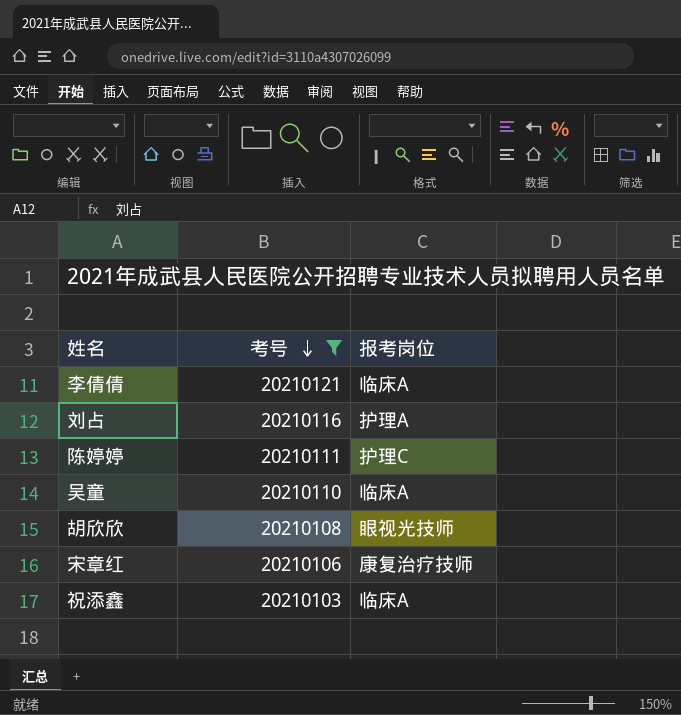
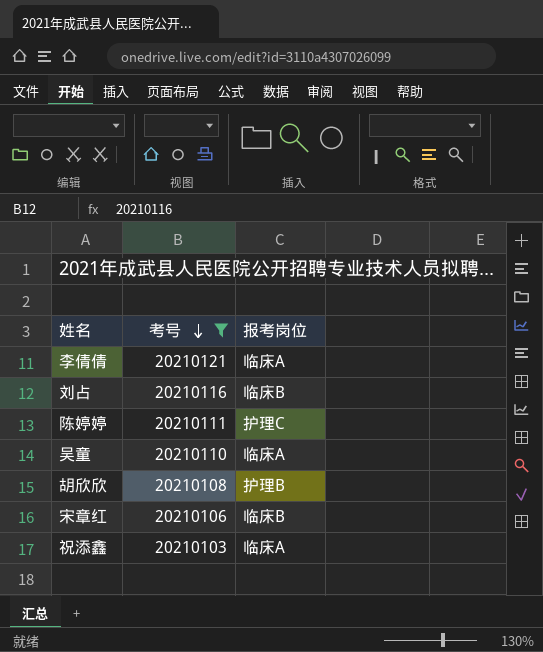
刘占 | 报考岗位: 护理A -> 临床B
胡欣欣 | 报考岗位: 眼视光技师 -> 护理B
宋章红 | 报考岗位: 康复治疗技师 -> 临床B

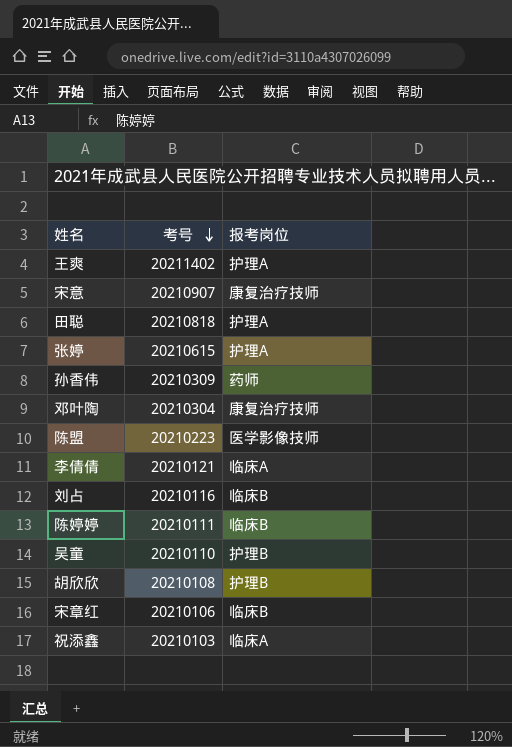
filter: 考号 <= 20210121 -> none
陈婷婷 | 报考岗位: 护理C -> 临床B
吴童 | 报考岗位: 临床A -> 护理B

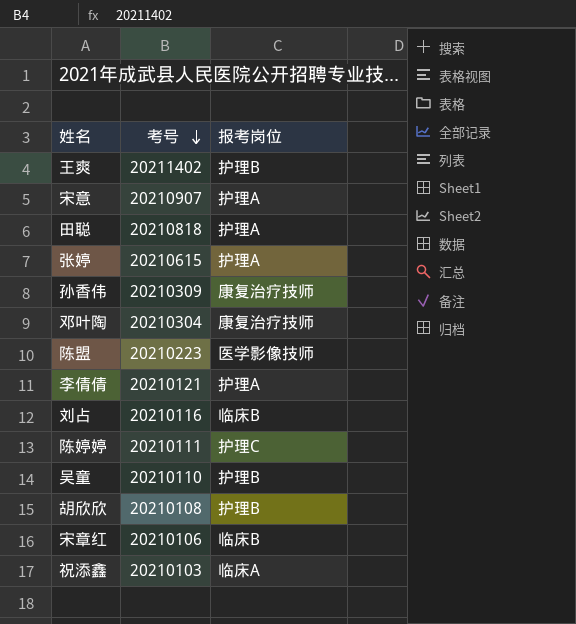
王爽 | 报考岗位: 护理A -> 护理B
宋意 | 报考岗位: 康复治疗技师 -> 护理A
孙香伟 | 报考岗位: 药师 -> 康复治疗技师
李倩倩 | 报考岗位: 临床A -> 护理A
陈婷婷 | 报考岗位: 临床B -> 护理C

